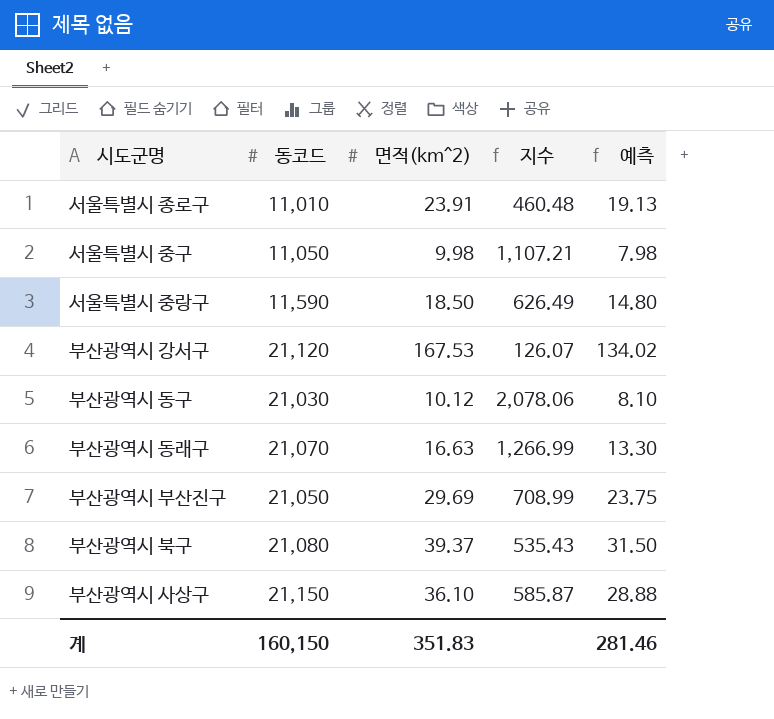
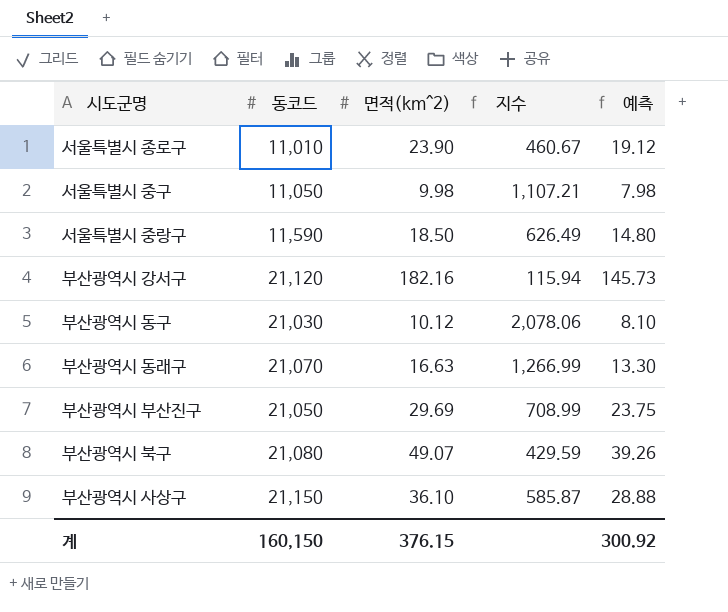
서울특별시 종로구 | 면적(km^2): 23.91 -> 23.90
서울특별시 종로구 | 지수: 460.48 -> 460.67
서울특별시 종로구 | 예측: 19.13 -> 19.12
부산광역시 강서구 | 면적(km^2): 167.53 -> 182.16
부산광역시 강서구 | 지수: 126.07 -> 115.94
부산광역시 강서구 | 예측: 134.02 -> 145.73
부산광역시 북구 | 면적(km^2): 39.37 -> 49.07
부산광역시 북구 | 지수: 535.43 -> 429.59
부산광역시 북구 | 예측: 31.50 -> 39.26
계 | 면적(km^2): 351.83 -> 376.15
계 | 예측: 281.46 -> 300.92

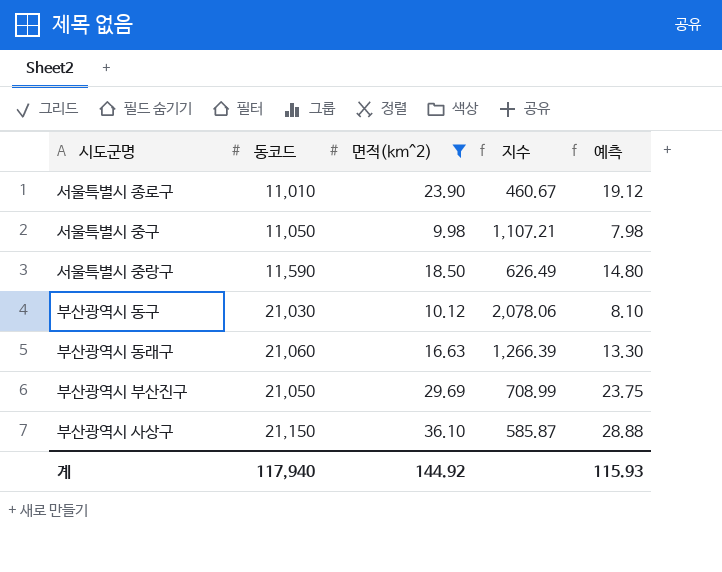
filter: none -> 면적(km^2) <= 36.10
부산광역시 동래구 | 동코드: 21,070 -> 21,060
부산광역시 동래구 | 지수: 1,266.99 -> 1,266.39
계 | 동코드: 160,150 -> 117,940
계 | 면적(km^2): 376.15 -> 144.92
계 | 예측: 300.92 -> 115.93

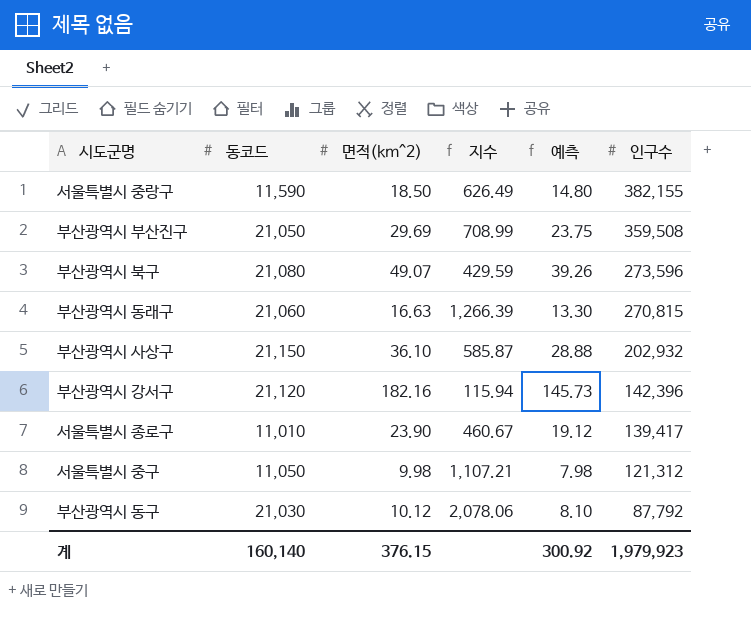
filter: 면적(km^2) <= 36.10 -> none
row order: none -> 인구수 descending
column 인구수 | position: none -> 6
계 | 동코드: 117,940 -> 160,140
계 | 면적(km^2): 144.92 -> 376.15
계 | 예측: 115.93 -> 300.92

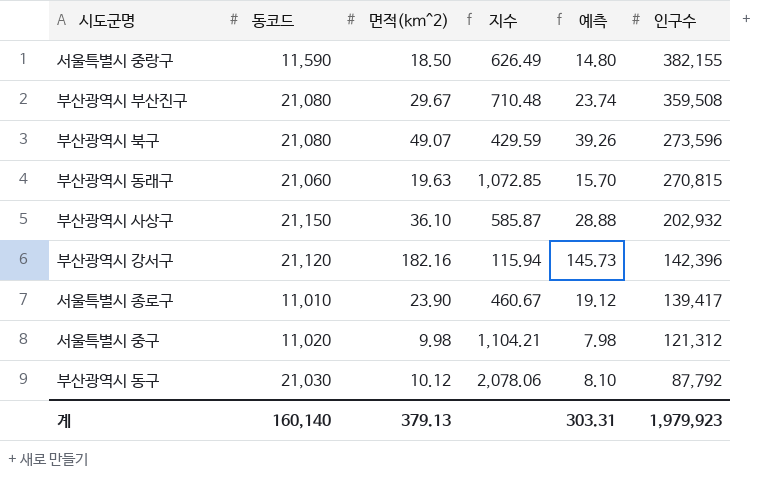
부산광역시 부산진구 | 동코드: 21,050 -> 21,080
부산광역시 부산진구 | 면적(km^2): 29.69 -> 29.67
부산광역시 부산진구 | 지수: 708.99 -> 710.48
부산광역시 부산진구 | 예측: 23.75 -> 23.74
부산광역시 동래구 | 면적(km^2): 16.63 -> 19.63
부산광역시 동래구 | 지수: 1,266.39 -> 1,072.85
부산광역시 동래구 | 예측: 13.30 -> 15.70
서울특별시 중구 | 동코드: 11,050 -> 11,020
서울특별시 중구 | 지수: 1,107.21 -> 1,104.21
계 | 면적(km^2): 376.15 -> 379.13
계 | 예측: 300.92 -> 303.31

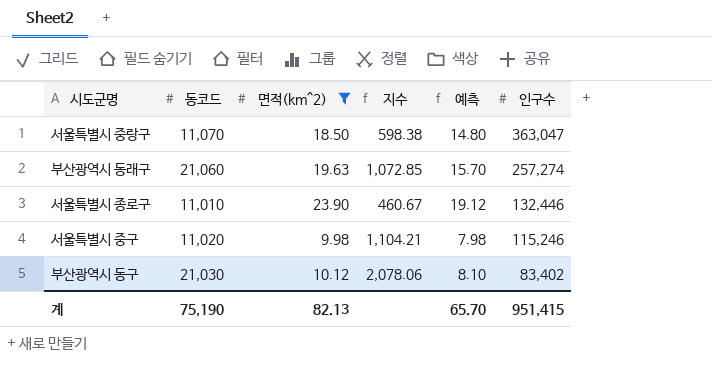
filter: none -> 면적(km^2) <= 23.90
서울특별시 중랑구 | 동코드: 11,590 -> 11,070
서울특별시 중랑구 | 지수: 626.49 -> 598.38
서울특별시 중랑구 | 인구수: 382,155 -> 363,047
부산광역시 동래구 | 인구수: 270,815 -> 257,274
서울특별시 종로구 | 인구수: 139,417 -> 132,446
서울특별시 중구 | 인구수: 121,312 -> 115,246
부산광역시 동구 | 인구수: 87,792 -> 83,402
계 | 동코드: 160,140 -> 75,190
계 | 면적(km^2): 379.13 -> 82.13
계 | 예측: 303.31 -> 65.70
계 | 인구수: 1,979,923 -> 951,415

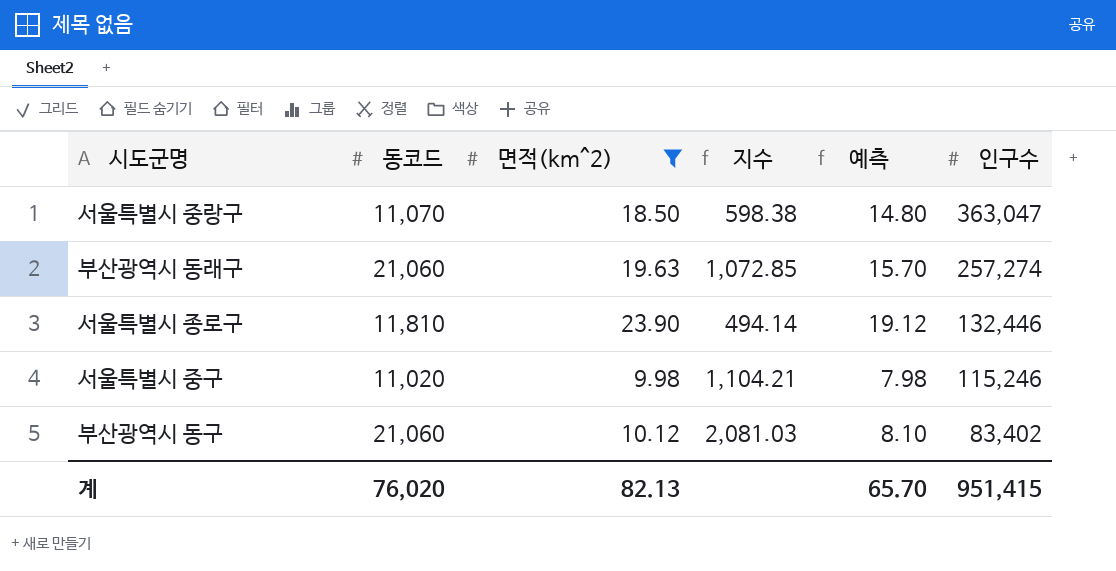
서울특별시 종로구 | 동코드: 11,010 -> 11,810
서울특별시 종로구 | 지수: 460.67 -> 494.14
부산광역시 동구 | 동코드: 21,030 -> 21,060
부산광역시 동구 | 지수: 2,078.06 -> 2,081.03
계 | 동코드: 75,190 -> 76,020

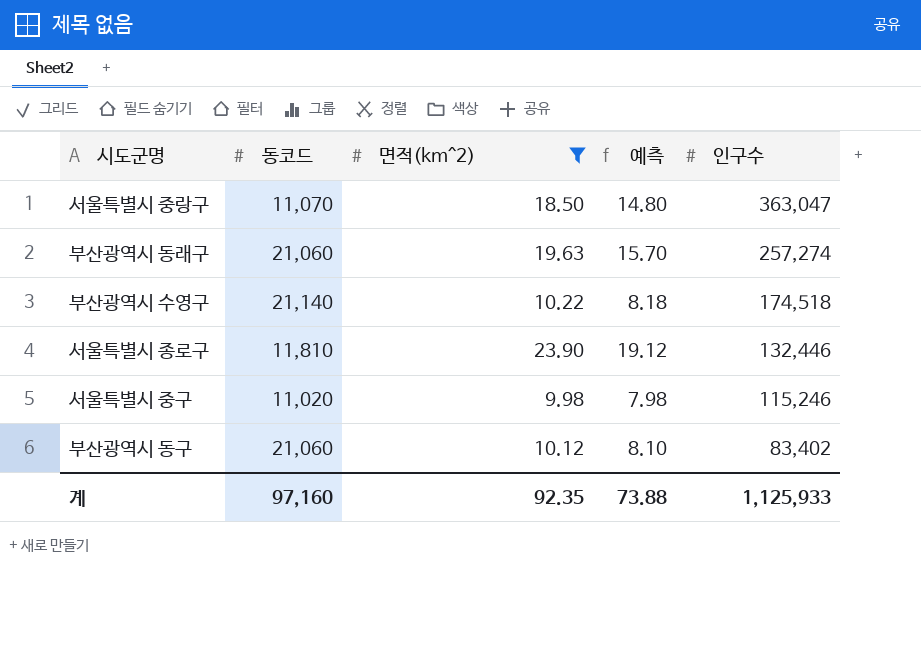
column 지수 | formula: [동코드] / [면적(km^2)] -> none
row 부산광역시 수영구: none -> 21,140 | 10.22 | 8.18 | 174,518
계 | 동코드: 76,020 -> 97,160
계 | 면적(km^2): 82.13 -> 92.35
계 | 예측: 65.70 -> 73.88
계 | 인구수: 951,415 -> 1,125,933

